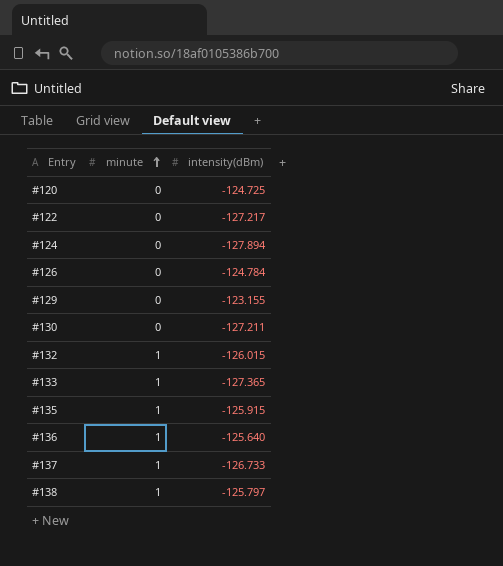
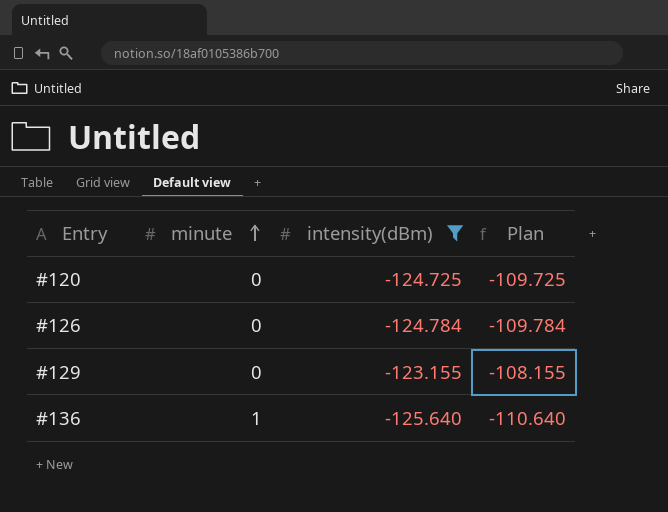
filter: none -> intensity(dBm) >= -125.640
column Plan | formula: none -> [intensity(dBm)] + 15

